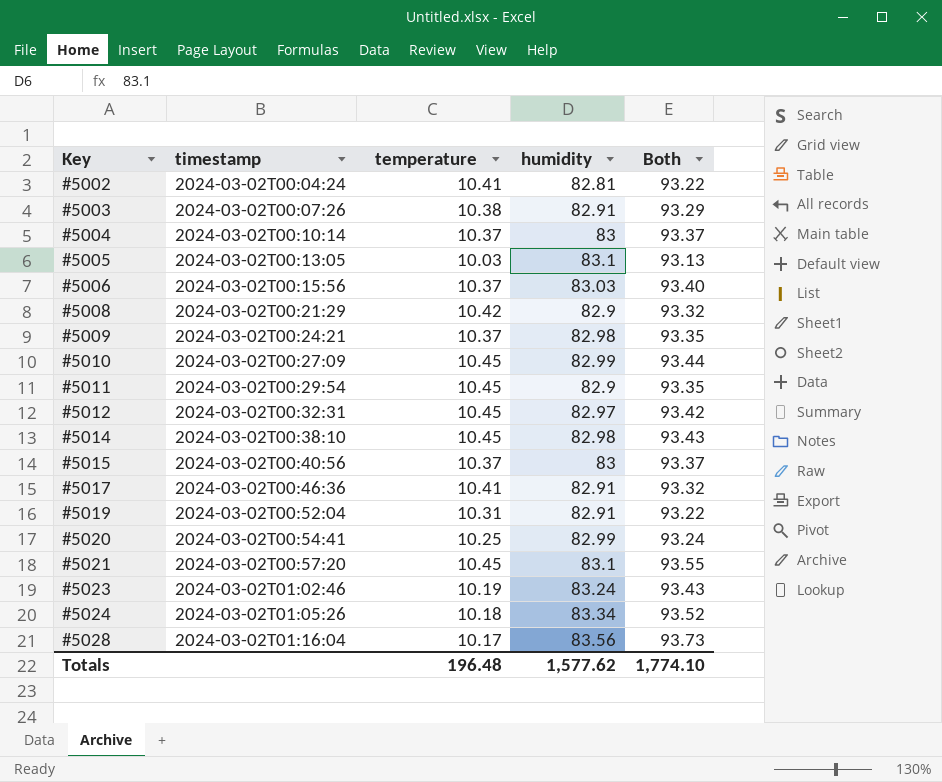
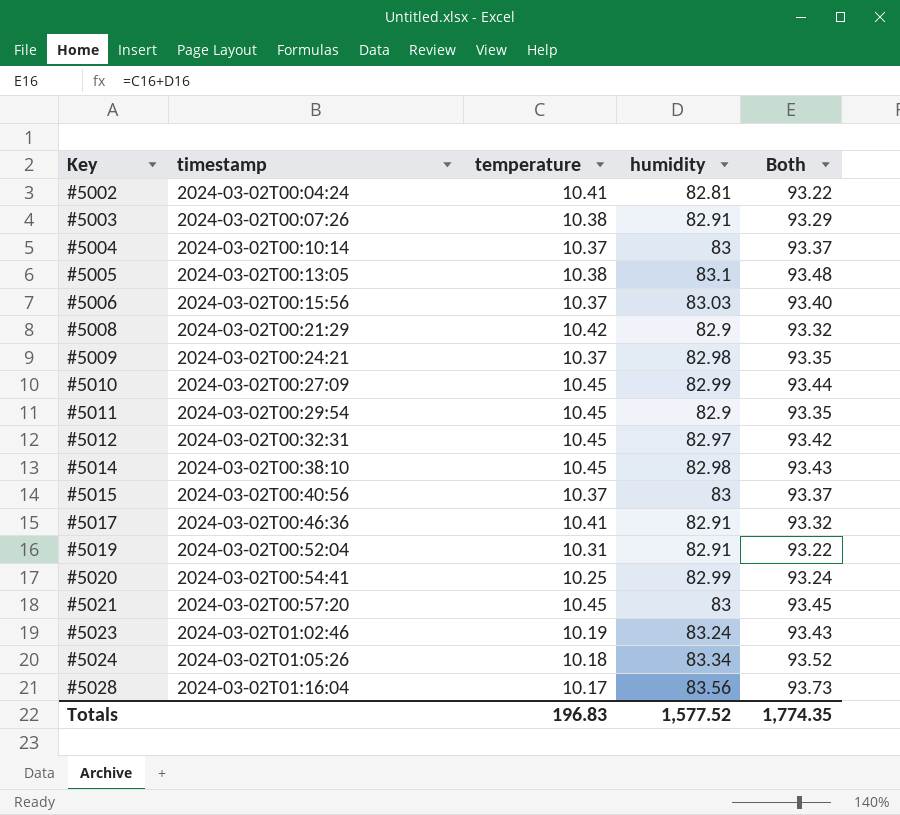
#5005 | temperature: 10.03 -> 10.38
#5005 | Both: 93.13 -> 93.48
#5021 | humidity: 83.1 -> 83
#5021 | Both: 93.55 -> 93.45
Totals | temperature: 196.48 -> 196.83
Totals | humidity: 1,577.62 -> 1,577.52
Totals | Both: 1,774.10 -> 1,774.35

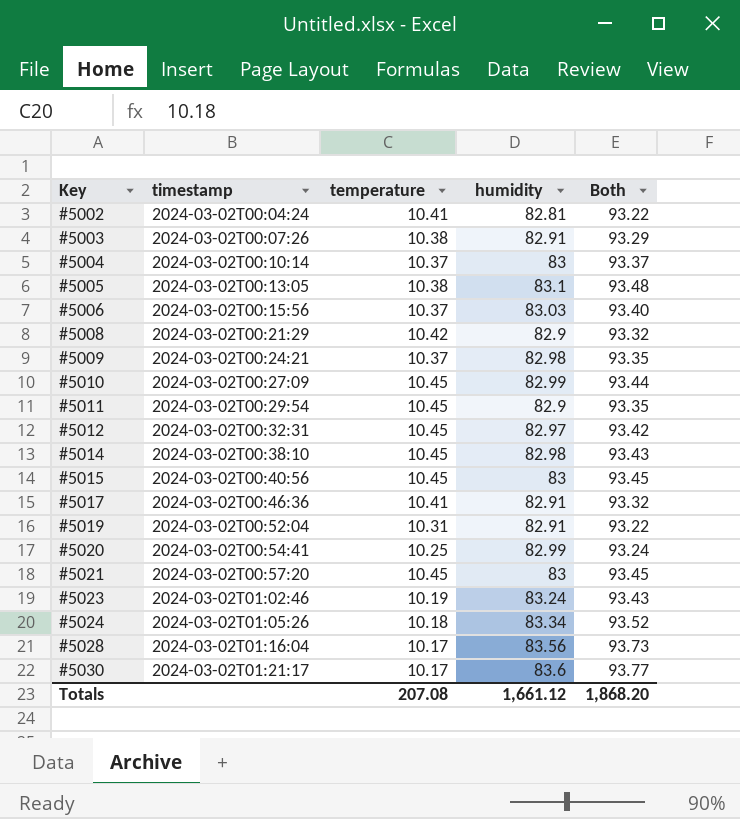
#5015 | temperature: 10.37 -> 10.45
#5015 | Both: 93.37 -> 93.45
row #5030: none -> 2024-03-02T01:21:17 | 10.17 | 83.6 | 93.77
Totals | temperature: 196.83 -> 207.08
Totals | humidity: 1,577.52 -> 1,661.12
Totals | Both: 1,774.35 -> 1,868.20

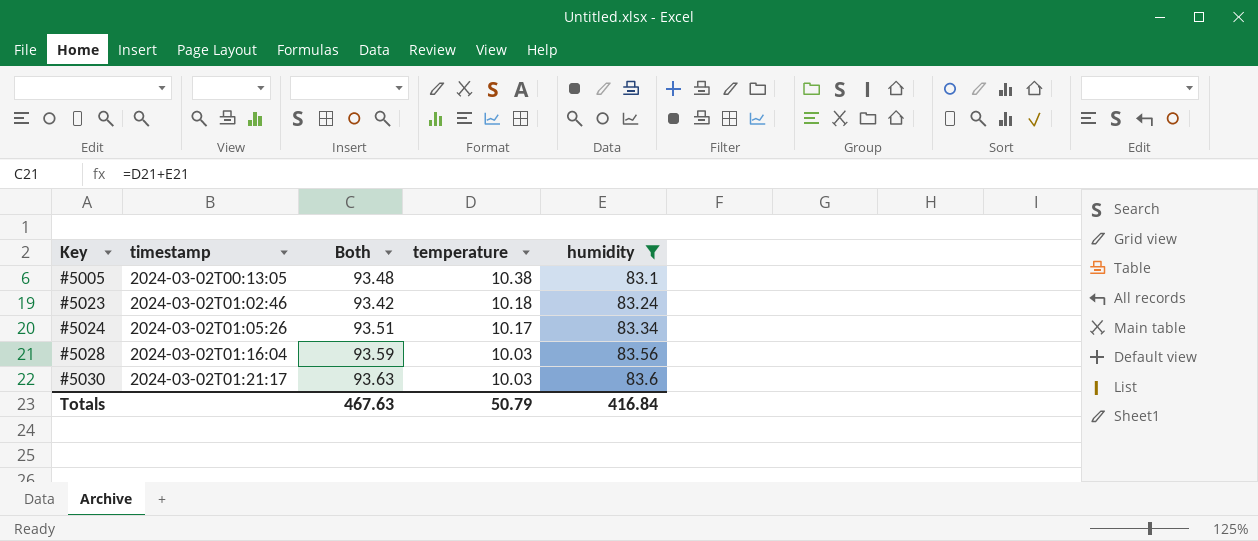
filter: none -> humidity >= 83.1
column Both | position: 5 -> 3
#5023 | Both: 93.43 -> 93.42
#5023 | temperature: 10.19 -> 10.18
#5024 | Both: 93.52 -> 93.51
#5024 | temperature: 10.18 -> 10.17
#5028 | Both: 93.73 -> 93.59
#5028 | temperature: 10.17 -> 10.03
#5030 | Both: 93.77 -> 93.63
#5030 | temperature: 10.17 -> 10.03
Totals | Both: 1,868.20 -> 467.63
Totals | temperature: 207.08 -> 50.79
Totals | humidity: 1,661.12 -> 416.84

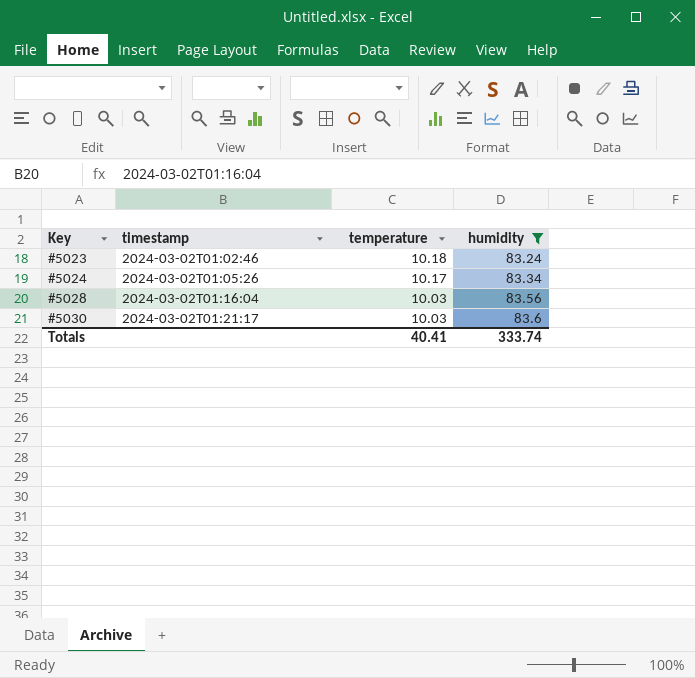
column Both | formula: [temperature] + [humidity] -> none
row #5005: 2024-03-02T00:13:05 | 93.48 | 10.38 | 83.1 -> none
Totals | temperature: 50.79 -> 40.41
Totals | humidity: 416.84 -> 333.74

